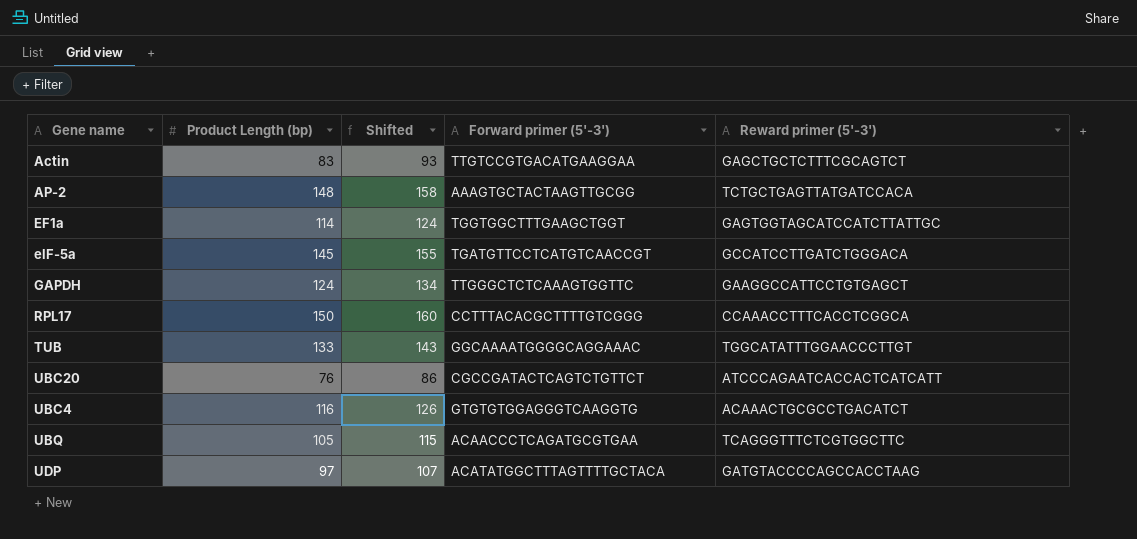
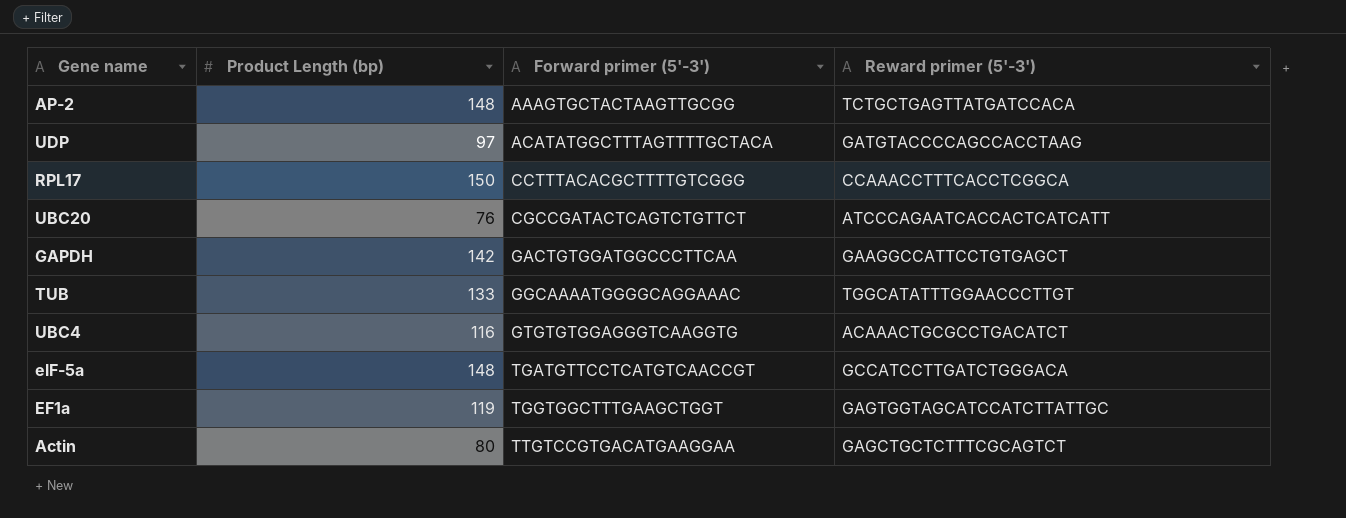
row order: none -> Forward primer (5'-3') ascending
column Shifted | formula: [Product Length (bp)] + 10 -> none
row UBQ: 105 | 115 | ACAACCCTCAGATGCGTGAA | TCAGGGTTTCTCGTGGCTTC -> none
GAPDH | Product Length (bp): 124 -> 142
GAPDH | Forward primer (5'-3'): TTGGGCTCTCAAAGTGGTTC -> GACTGTGGATGGCCCTTCAA
elF-5a | Product Length (bp): 145 -> 148
EF1a | Product Length (bp): 114 -> 119
Actin | Product Length (bp): 83 -> 80

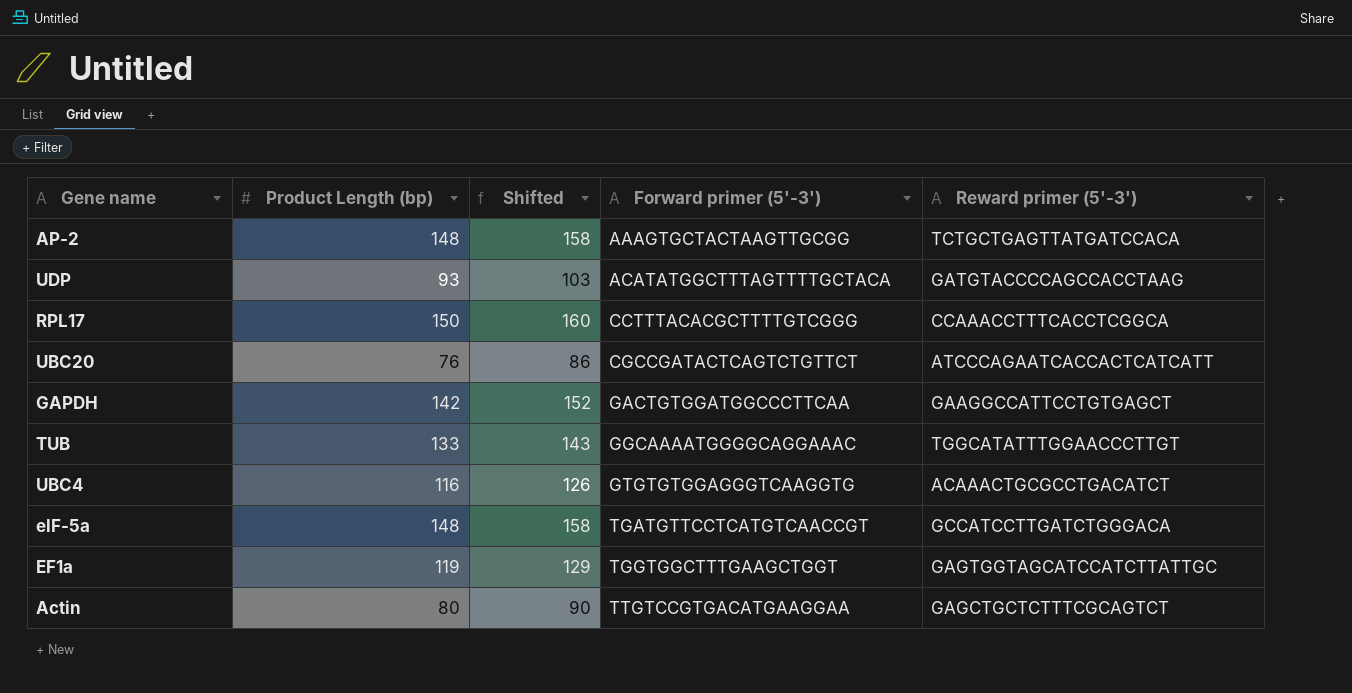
column Shifted | formula: none -> [Product Length (bp)] + 10
UDP | Product Length (bp): 97 -> 93

